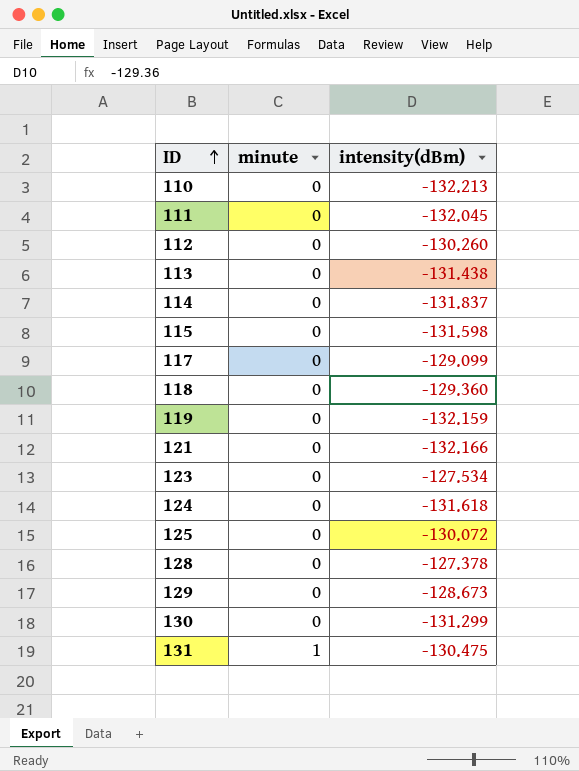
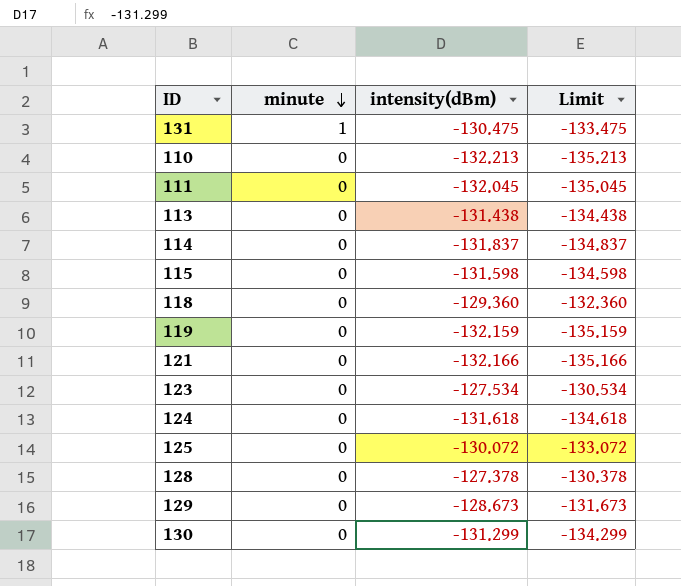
row order: ID ascending -> minute descending
column Limit | formula: none -> [intensity(dBm)] - 3
row 112: 0 | -130.260 -> none
row 117: 0 | -129.099 -> none

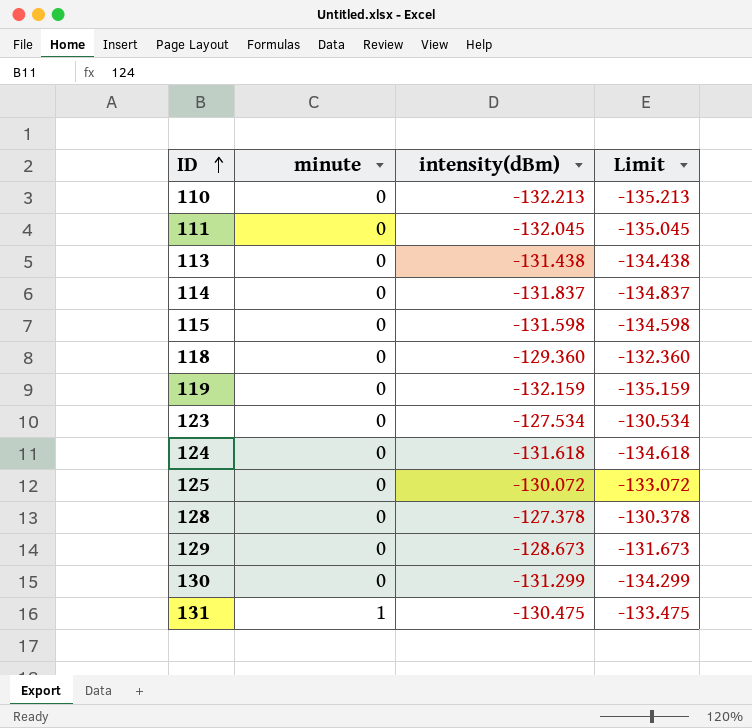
row order: minute descending -> ID ascending
row 121: 0 | -132.166 | -135.166 -> none

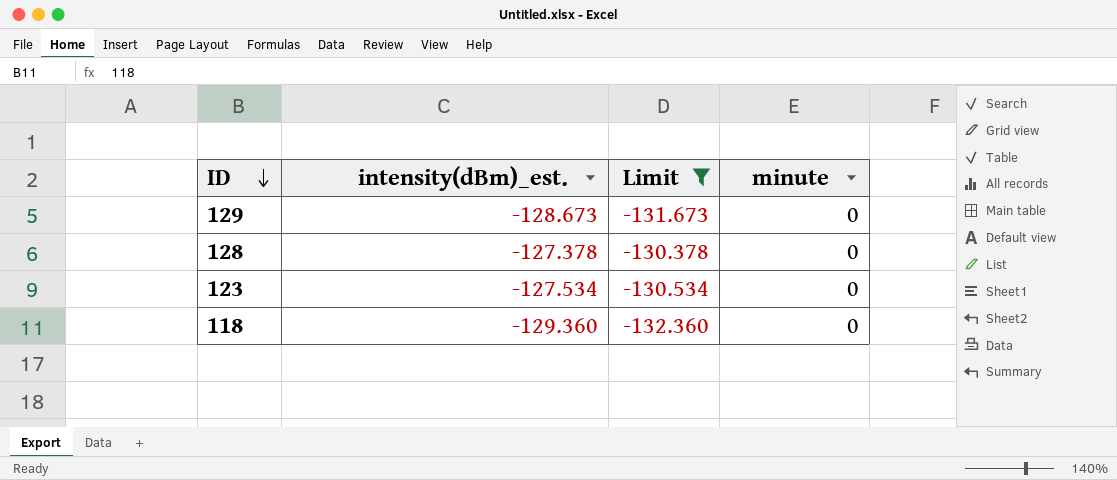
filter: none -> Limit >= -132.360
row order: ID ascending -> ID descending
column name: intensity(dBm) -> intensity(dBm)_est.
column minute | position: 2 -> 4

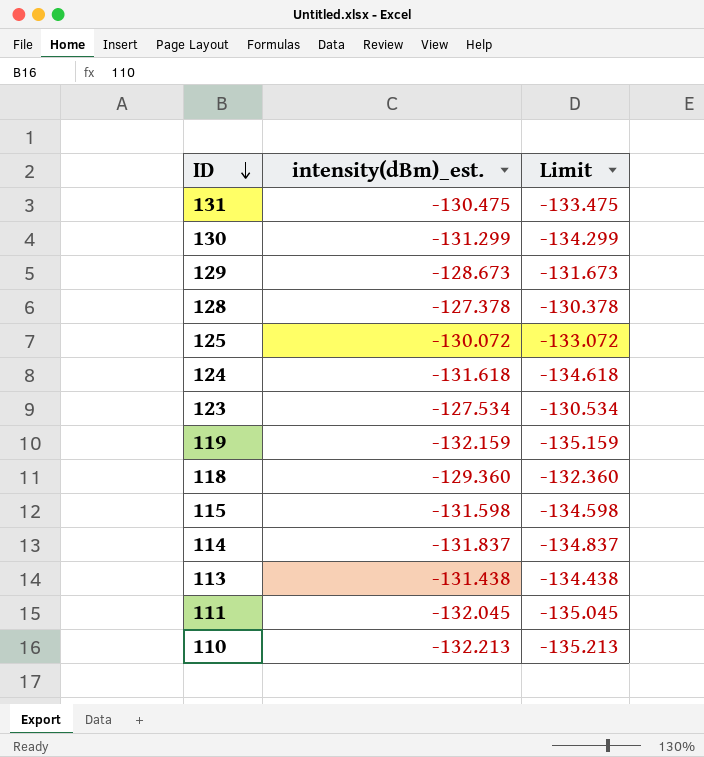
filter: Limit >= -132.360 -> none
column minute | position: 4 -> none

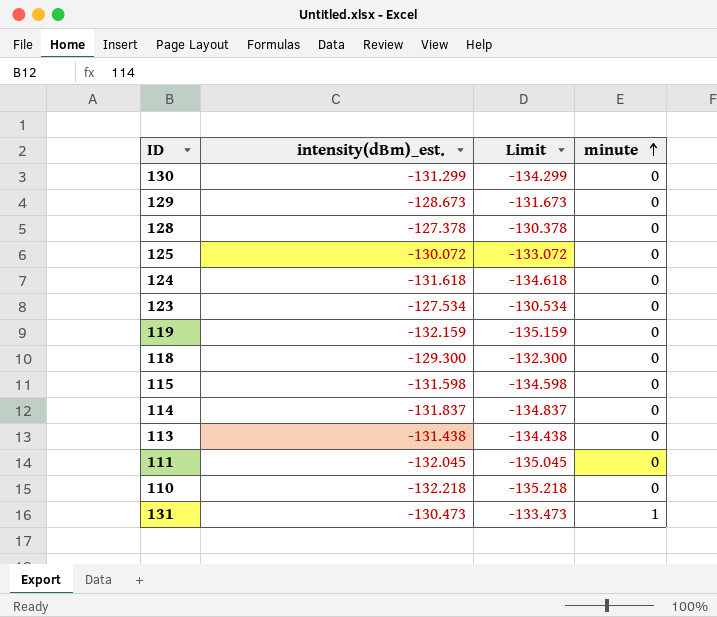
row order: ID descending -> minute ascending
column minute | position: none -> 4
118 | intensity(dBm)_est.: -129.360 -> -129.300
118 | Limit: -132.360 -> -132.300
110 | intensity(dBm)_est.: -132.213 -> -132.218
110 | Limit: -135.213 -> -135.218
131 | intensity(dBm)_est.: -130.475 -> -130.473
131 | Limit: -133.475 -> -133.473

